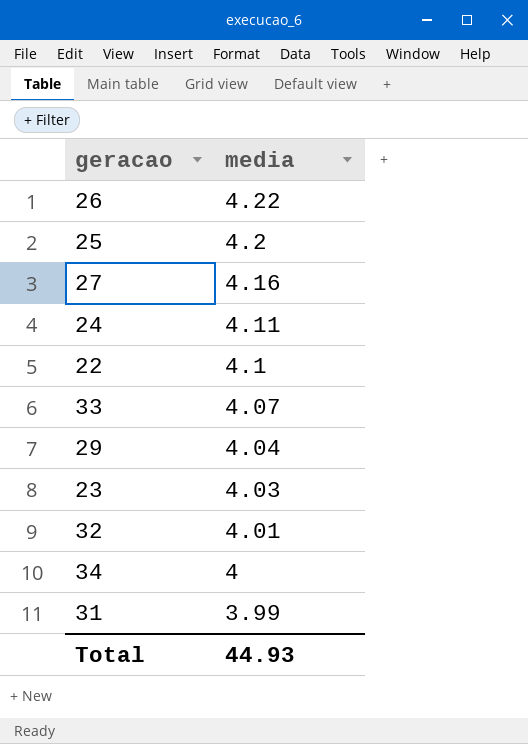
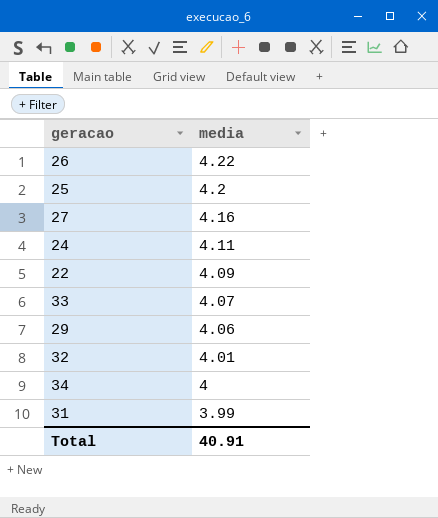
row 23: 4.03 -> none
22 | media: 4.1 -> 4.09
29 | media: 4.04 -> 4.06
Total | media: 44.93 -> 40.91

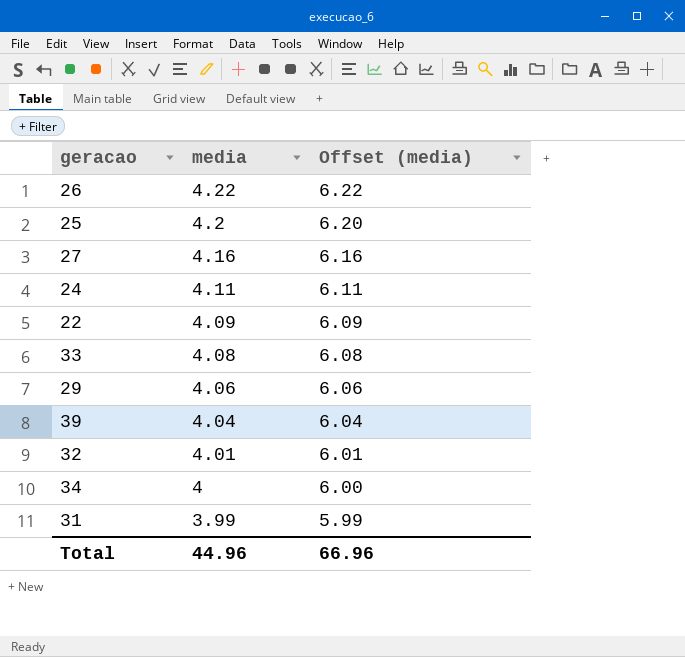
column Offset (media) | formula: none -> [media] + 2
33 | media: 4.07 -> 4.08
row 39: none -> 4.04 | 6.04
Total | media: 40.91 -> 44.96

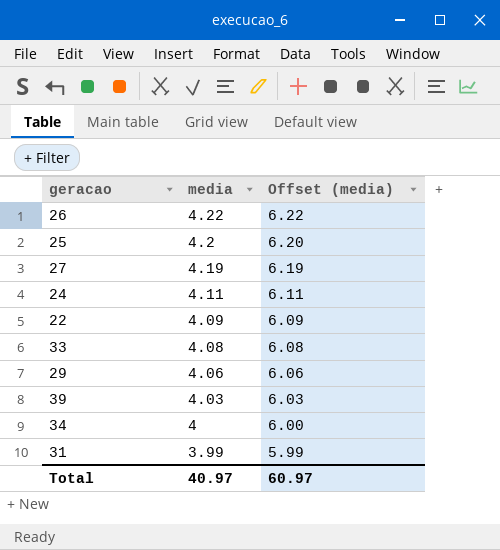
row 32: 4.01 | 6.01 -> none
27 | media: 4.16 -> 4.19
27 | Offset (media): 6.16 -> 6.19
39 | media: 4.04 -> 4.03
39 | Offset (media): 6.04 -> 6.03
Total | media: 44.96 -> 40.97
Total | Offset (media): 66.96 -> 60.97

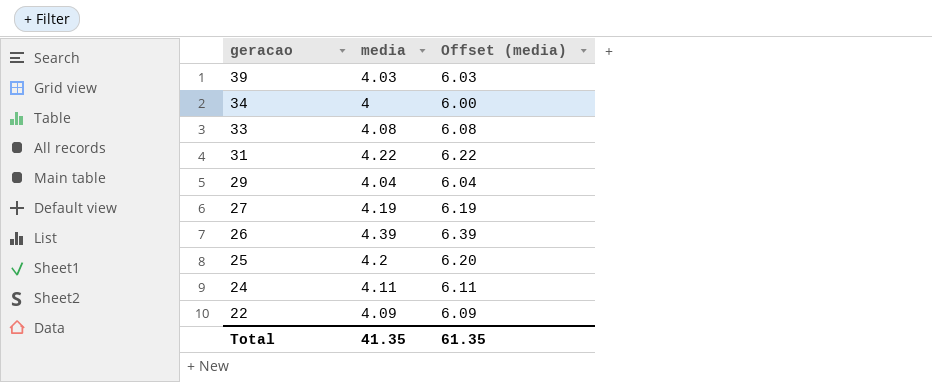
row order: media descending -> geracao descending
31 | media: 3.99 -> 4.22
31 | Offset (media): 5.99 -> 6.22
29 | media: 4.06 -> 4.04
29 | Offset (media): 6.06 -> 6.04
26 | media: 4.22 -> 4.39
26 | Offset (media): 6.22 -> 6.39
Total | media: 40.97 -> 41.35
Total | Offset (media): 60.97 -> 61.35

